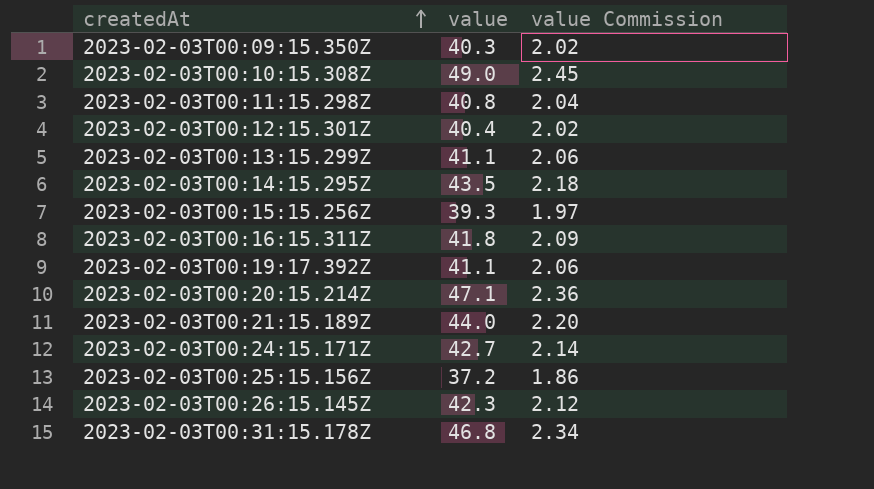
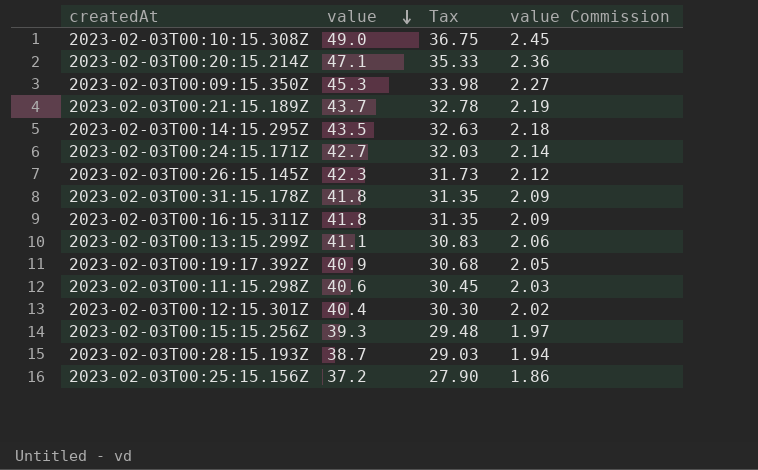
row order: createdAt ascending -> value descending
column Tax | formula: none -> [value] * 0.75
2023-02-03T00:09:15.350Z | value: 40.3 -> 45.3
2023-02-03T00:09:15.350Z | value Commission: 2.02 -> 2.27
2023-02-03T00:21:15.189Z | value: 44.0 -> 43.7
2023-02-03T00:21:15.189Z | value Commission: 2.20 -> 2.19
2023-02-03T00:31:15.178Z | value: 46.8 -> 41.8
2023-02-03T00:31:15.178Z | value Commission: 2.34 -> 2.09
2023-02-03T00:19:17.392Z | value: 41.1 -> 40.9
2023-02-03T00:19:17.392Z | value Commission: 2.06 -> 2.05
2023-02-03T00:11:15.298Z | value: 40.8 -> 40.6
2023-02-03T00:11:15.298Z | value Commission: 2.04 -> 2.03
row 2023-02-03T00:28:15.193Z: none -> 38.7 | 29.03 | 1.94

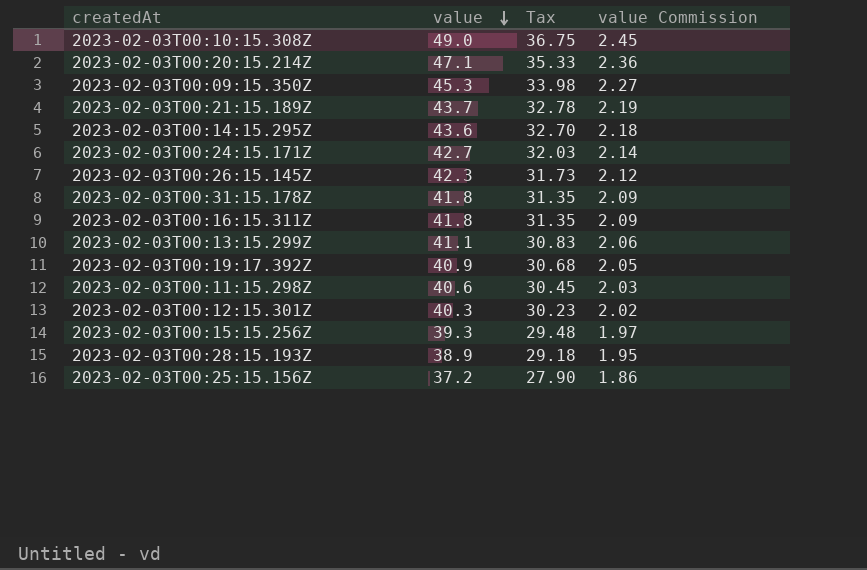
2023-02-03T00:14:15.295Z | value: 43.5 -> 43.6
2023-02-03T00:14:15.295Z | Tax: 32.63 -> 32.70
2023-02-03T00:12:15.301Z | value: 40.4 -> 40.3
2023-02-03T00:12:15.301Z | Tax: 30.30 -> 30.23
2023-02-03T00:28:15.193Z | value: 38.7 -> 38.9
2023-02-03T00:28:15.193Z | Tax: 29.03 -> 29.18
2023-02-03T00:28:15.193Z | value Commission: 1.94 -> 1.95

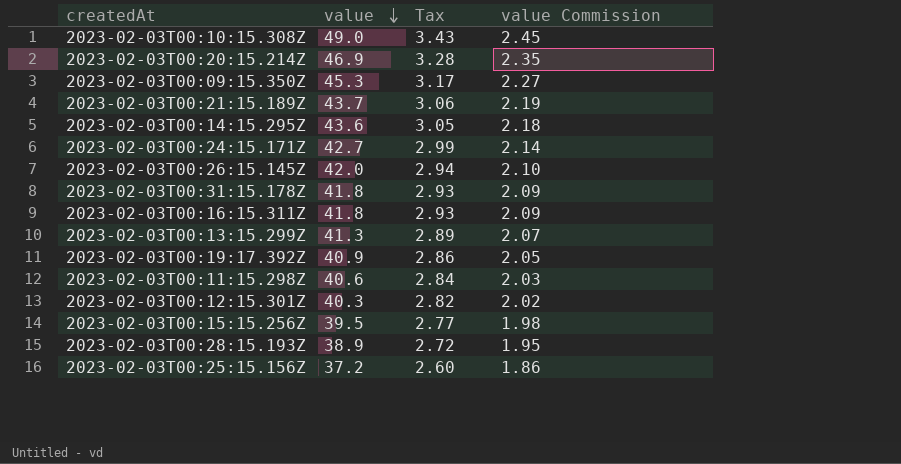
column Tax | formula: [value] * 0.75 -> [value] * 0.07
2023-02-03T00:20:15.214Z | value: 47.1 -> 46.9
2023-02-03T00:20:15.214Z | value Commission: 2.36 -> 2.35
2023-02-03T00:26:15.145Z | value: 42.3 -> 42.0
2023-02-03T00:26:15.145Z | value Commission: 2.12 -> 2.10
2023-02-03T00:13:15.299Z | value: 41.1 -> 41.3
2023-02-03T00:13:15.299Z | value Commission: 2.06 -> 2.07
2023-02-03T00:15:15.256Z | value: 39.3 -> 39.5
2023-02-03T00:15:15.256Z | value Commission: 1.97 -> 1.98

